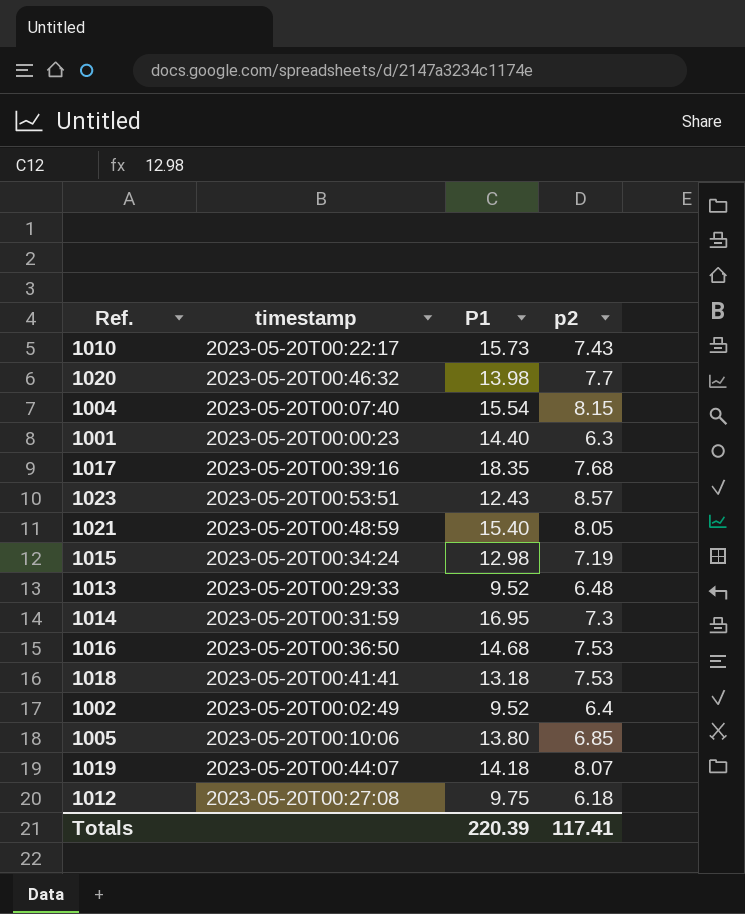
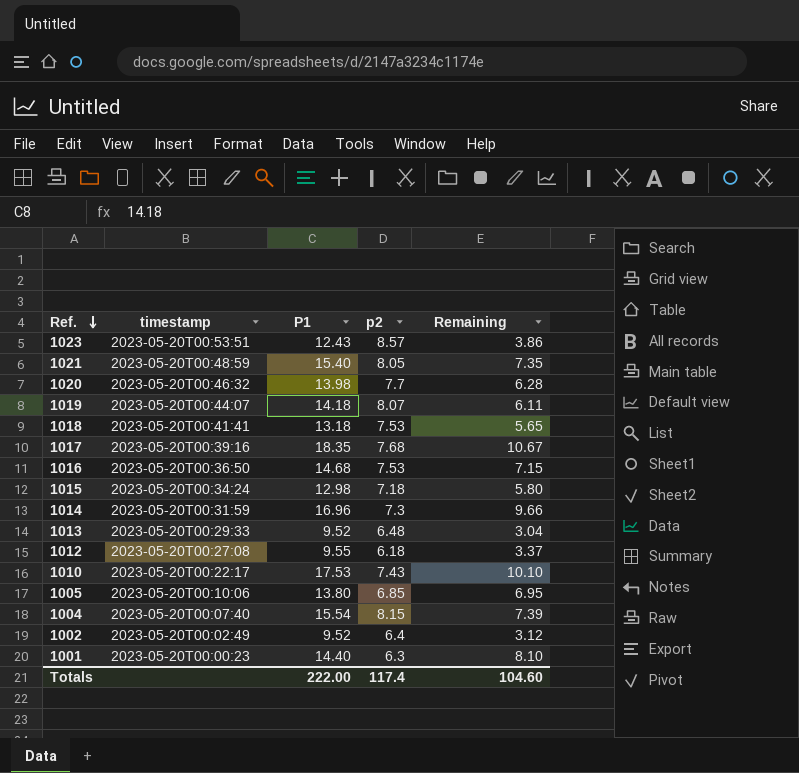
row order: none -> Ref. descending
column Remaining | formula: none -> [P1] - [p2]
1015 | p2: 7.19 -> 7.18
1014 | P1: 16.95 -> 16.96
1012 | P1: 9.75 -> 9.55
1010 | P1: 15.73 -> 17.53
Totals | P1: 220.39 -> 222.00
Totals | p2: 117.41 -> 117.4

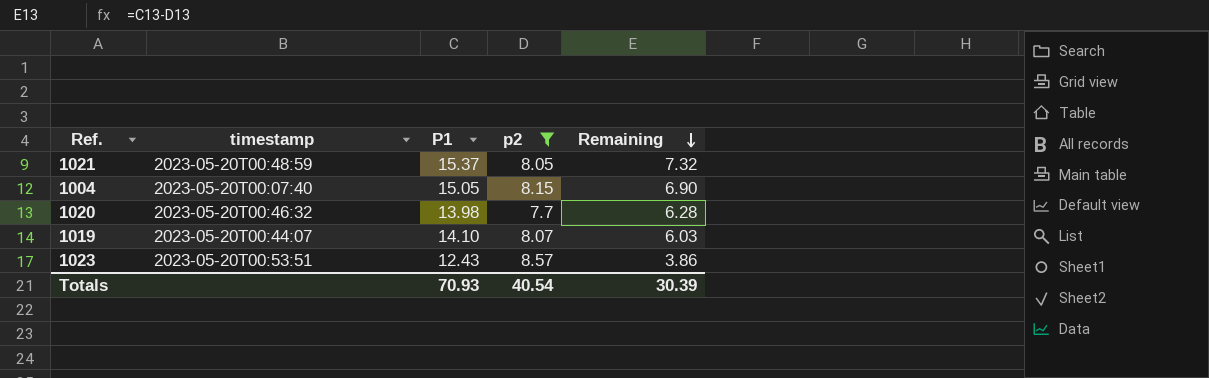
filter: none -> p2 >= 7.7
row order: Ref. descending -> Remaining descending
1021 | P1: 15.40 -> 15.37
1021 | Remaining: 7.35 -> 7.32
1004 | P1: 15.54 -> 15.05
1004 | Remaining: 7.39 -> 6.90
1019 | P1: 14.18 -> 14.10
1019 | Remaining: 6.11 -> 6.03
Totals | P1: 222.00 -> 70.93
Totals | p2: 117.4 -> 40.54
Totals | Remaining: 104.60 -> 30.39

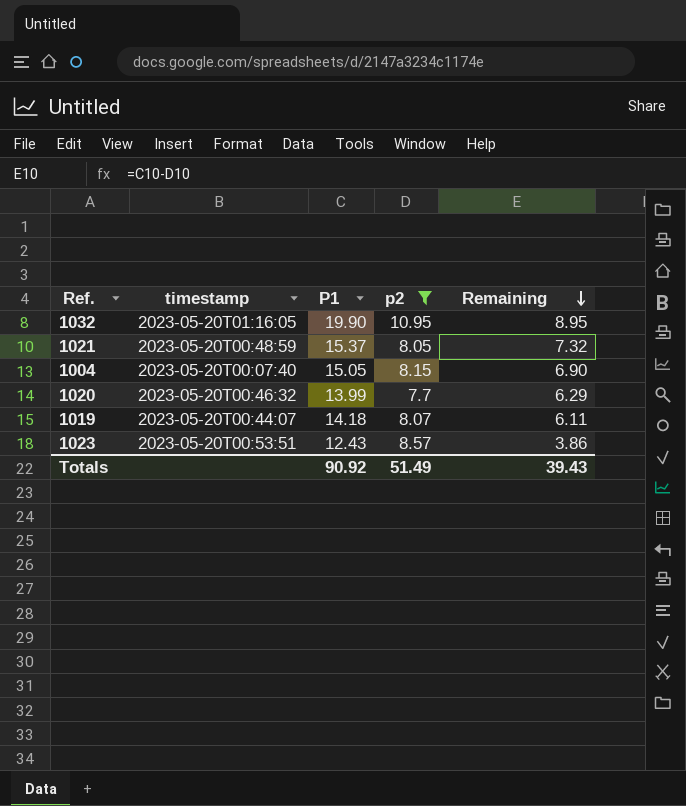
row 1032: none -> 2023-05-20T01:16:05 | 19.90 | 10.95 | 8.95
1020 | P1: 13.98 -> 13.99
1020 | Remaining: 6.28 -> 6.29
1019 | P1: 14.10 -> 14.18
1019 | Remaining: 6.03 -> 6.11
Totals | P1: 70.93 -> 90.92
Totals | p2: 40.54 -> 51.49
Totals | Remaining: 30.39 -> 39.43

